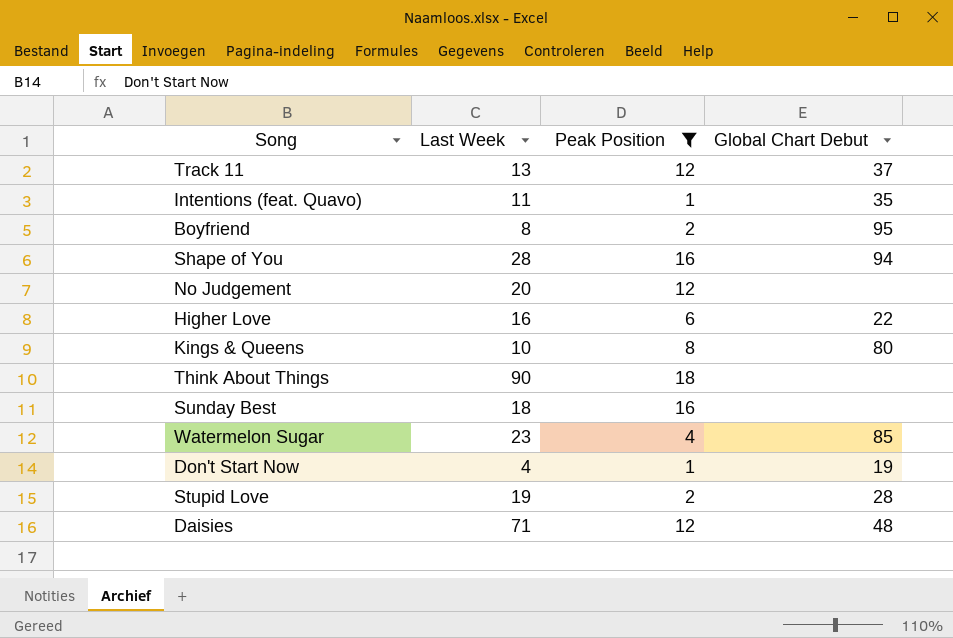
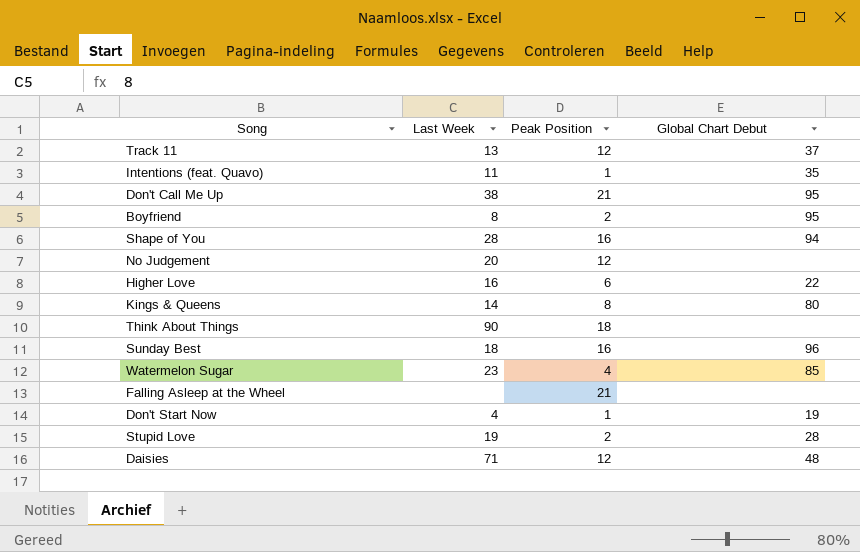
filter: Peak Position != 21 -> none
Kings & Queens | Last Week: 10 -> 14
Sunday Best | Global Chart Debut: none -> 96

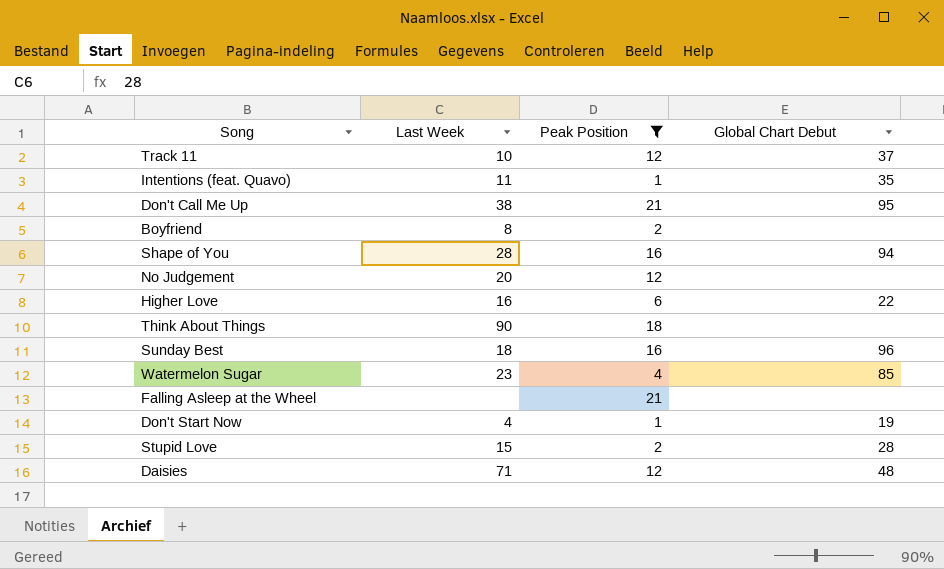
filter: none -> Peak Position != 8
Track 11 | Last Week: 13 -> 10
Boyfriend | Global Chart Debut: 95 -> none
Stupid Love | Last Week: 19 -> 15

